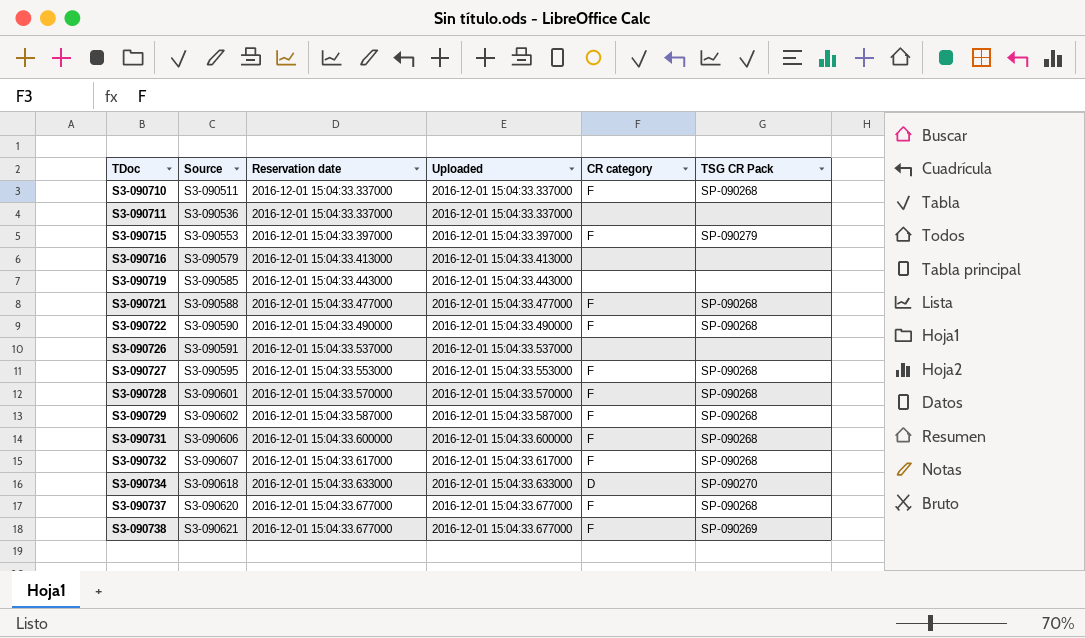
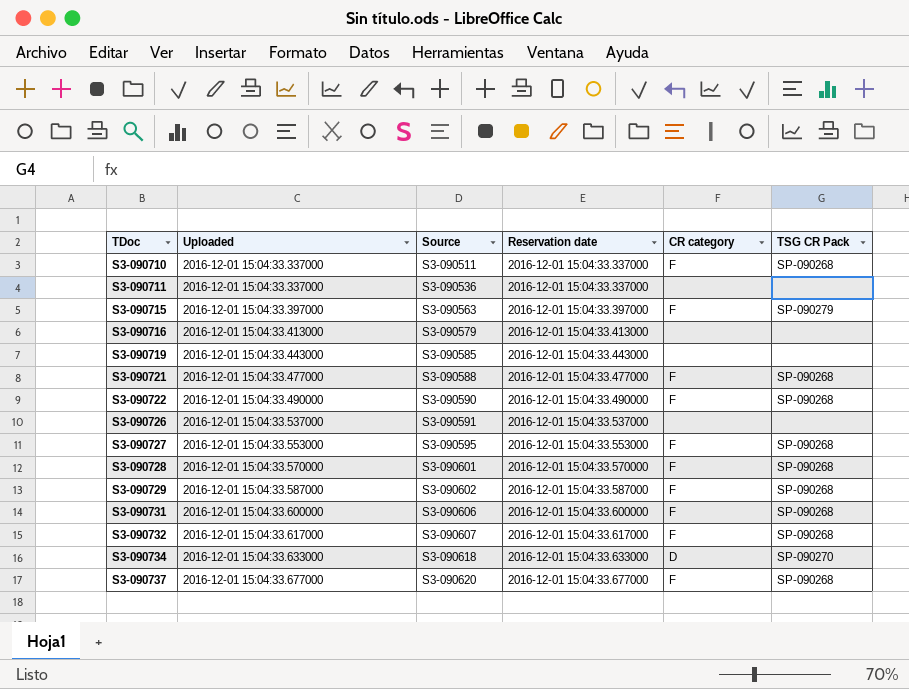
column Uploaded | position: 4 -> 2
row S3-090738: S3-090621 | 2016-12-01 15:04:33.677000 | 2016-12-01 15:04:33.677000 | F | SP-090269 -> none
S3-090715 | Source: S3-090553 -> S3-090563

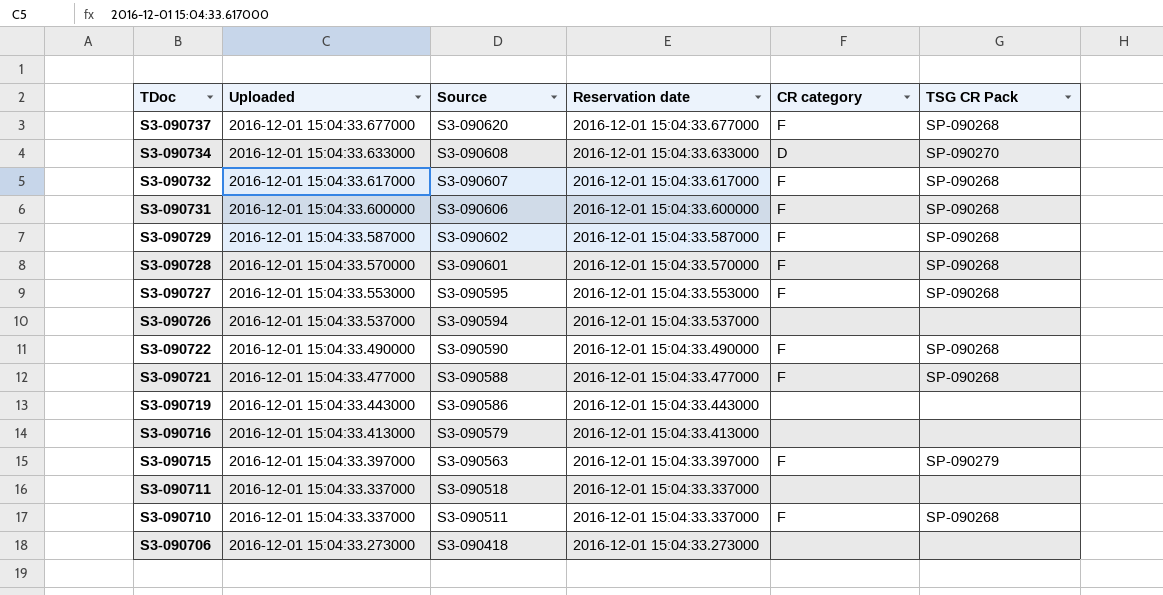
row order: TDoc ascending -> TDoc descending
S3-090734 | Source: S3-090618 -> S3-090608
S3-090726 | Source: S3-090591 -> S3-090594
S3-090719 | Source: S3-090585 -> S3-090586
S3-090711 | Source: S3-090536 -> S3-090518
row S3-090706: none -> 2016-12-01 15:04:33.273000 | S3-090418 | 2016-12-01 15:04:33.273000 | none | none

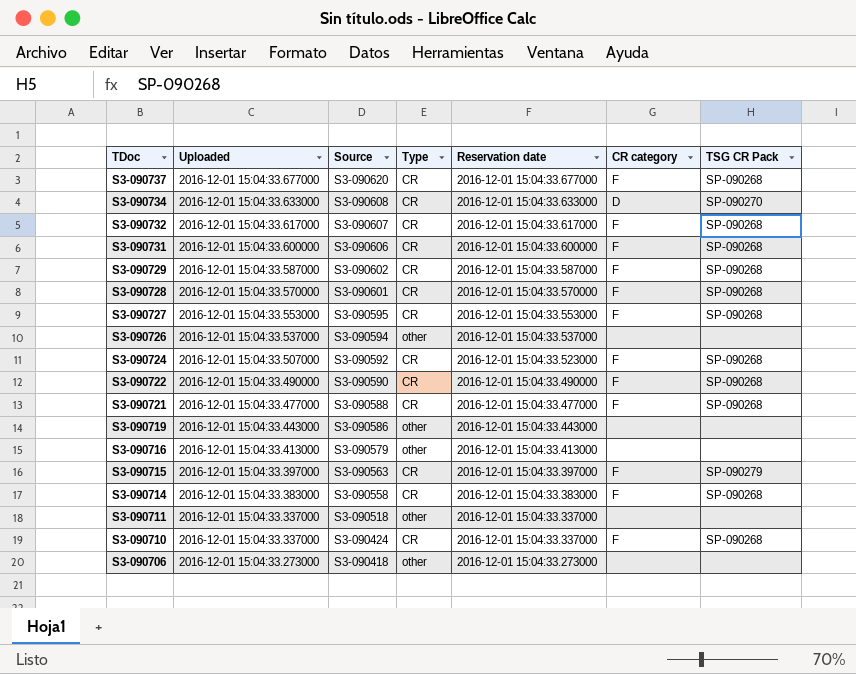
column Type | position: none -> 4
row S3-090724: none -> 2016-12-01 15:04:33.507000 | S3-090592 | CR | 2016-12-01 15:04:33.523000 | F | SP-090268
row S3-090714: none -> 2016-12-01 15:04:33.383000 | S3-090558 | CR | 2016-12-01 15:04:33.383000 | F | SP-090268
S3-090710 | Source: S3-090511 -> S3-090424

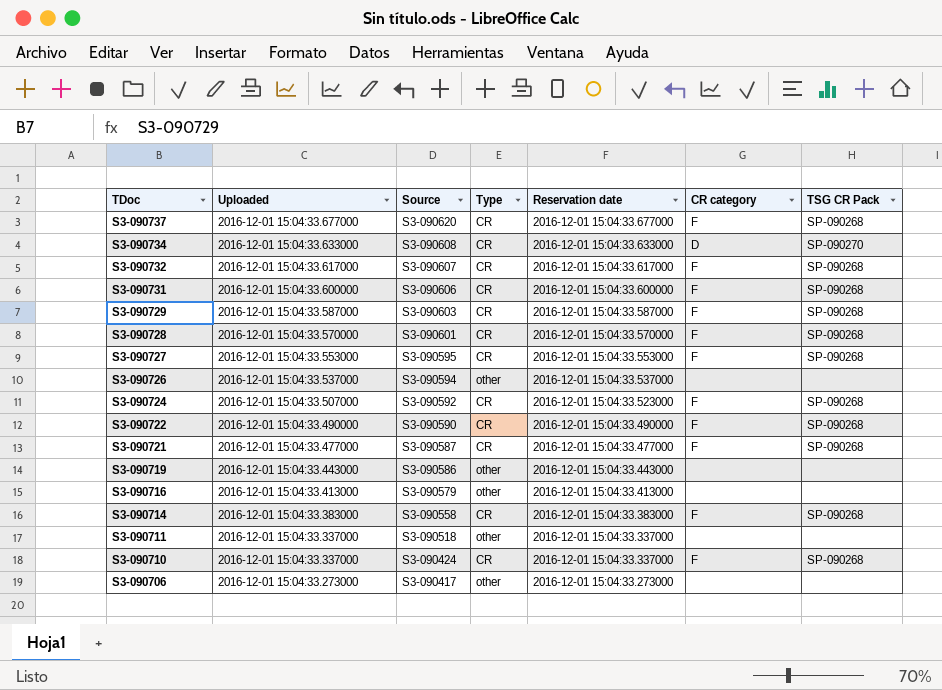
row S3-090715: 2016-12-01 15:04:33.397000 | S3-090563 | CR | 2016-12-01 15:04:33.397000 | F | SP-090279 -> none
S3-090729 | Source: S3-090602 -> S3-090603
S3-090721 | Source: S3-090588 -> S3-090587
S3-090706 | Source: S3-090418 -> S3-090417

